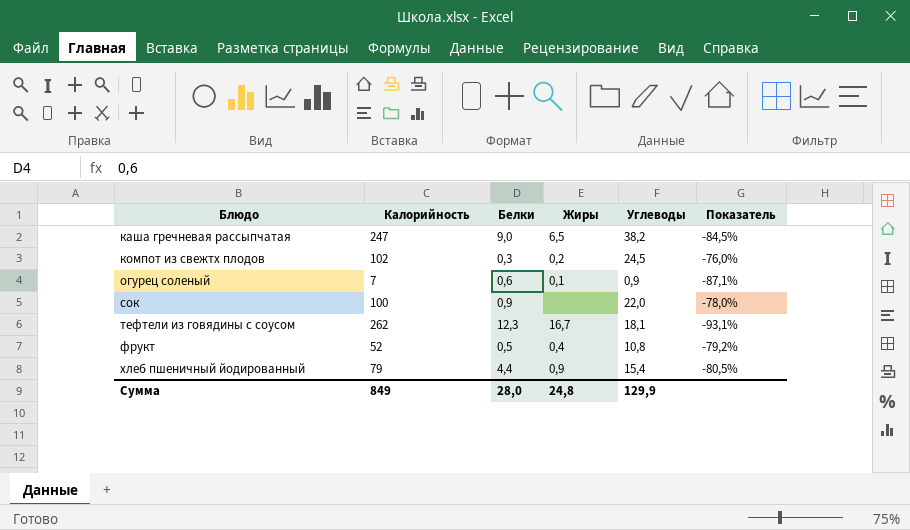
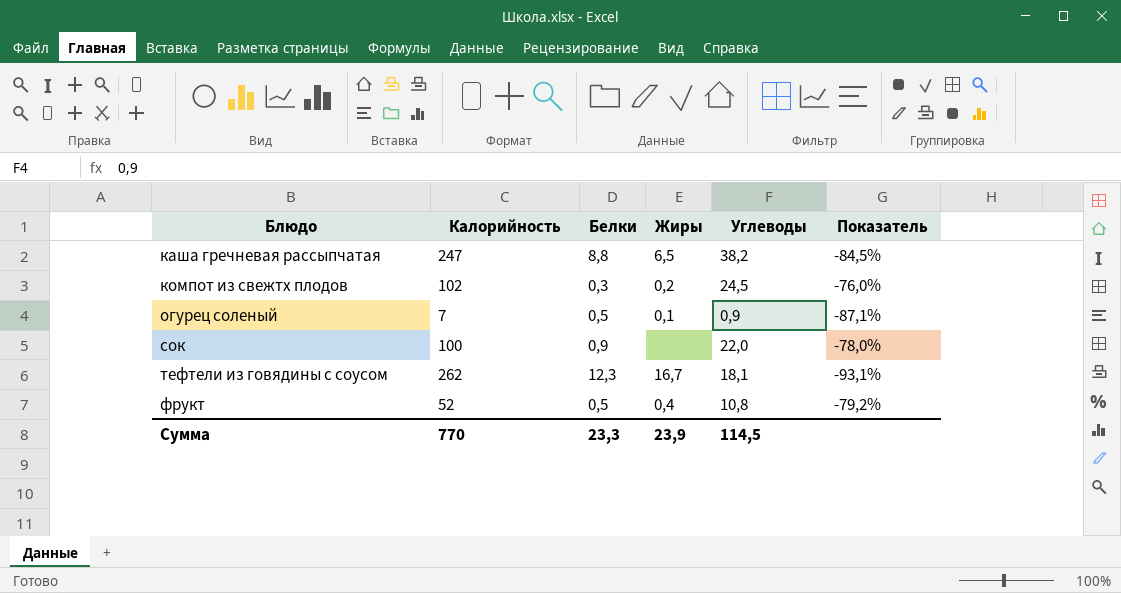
row хлеб пшеничный йодированный: 79 | 4,4 | 0,9 | 15,4 | -80,5% -> none
каша гречневая рассыпчатая | Белки: 9,0 -> 8,8
огурец соленый | Белки: 0,6 -> 0,5
Сумма | Калорийность: 849 -> 770
Сумма | Белки: 28,0 -> 23,3
Сумма | Жиры: 24,8 -> 23,9
Сумма | Углеводы: 129,9 -> 114,5

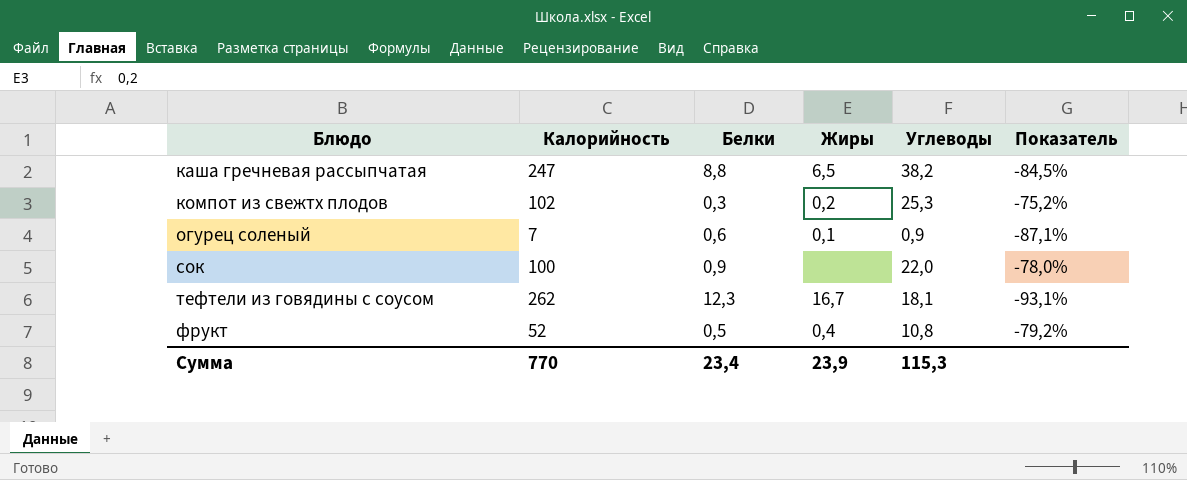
компот из свежтх плодов | Углеводы: 24,5 -> 25,3
компот из свежтх плодов | Показатель: -76,0% -> -75,2%
огурец соленый | Белки: 0,5 -> 0,6
Сумма | Белки: 23,3 -> 23,4
Сумма | Углеводы: 114,5 -> 115,3

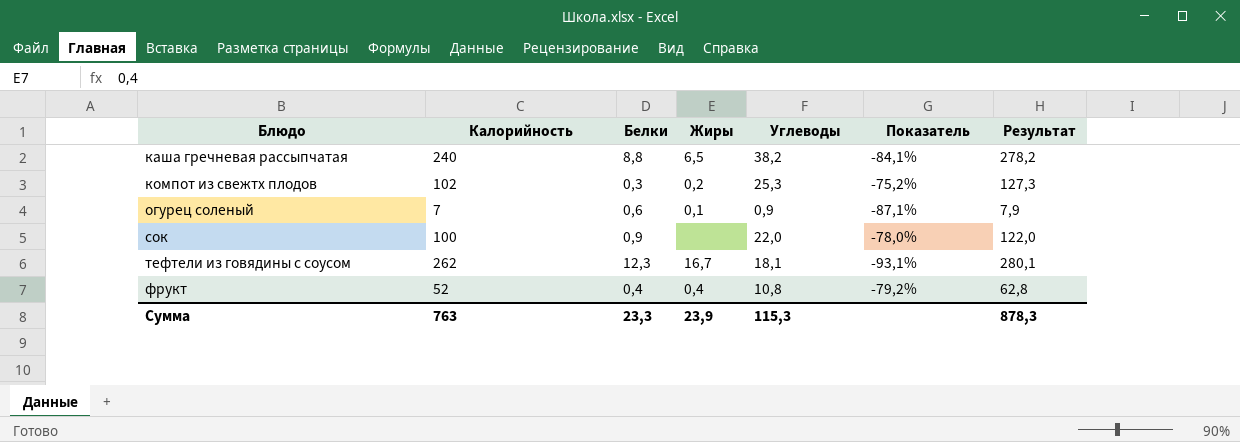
column Результат | formula: none -> [Калорийность] + [Углеводы]
каша гречневая рассыпчатая | Калорийность: 247 -> 240
каша гречневая рассыпчатая | Показатель: -84,5% -> -84,1%
фрукт | Белки: 0,5 -> 0,4
Сумма | Калорийность: 770 -> 763
Сумма | Белки: 23,4 -> 23,3

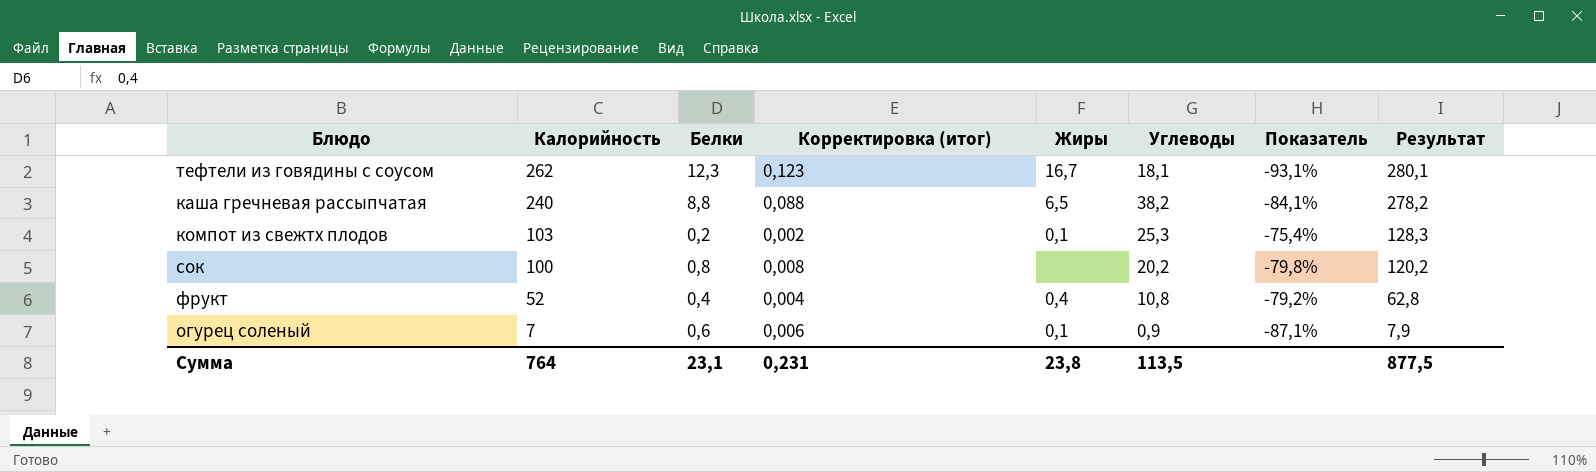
row order: Блюдо ascending -> Калорийность descending
column Корректировка (итог) | formula: none -> [Белки] * 0,01
компот из свежтх плодов | Калорийность: 102 -> 103
компот из свежтх плодов | Белки: 0,3 -> 0,2
компот из свежтх плодов | Жиры: 0,2 -> 0,1
компот из свежтх плодов | Показатель: -75,2% -> -75,4%
компот из свежтх плодов | Результат: 127,3 -> 128,3
сок | Белки: 0,9 -> 0,8
сок | Углеводы: 22,0 -> 20,2
сок | Показатель: -78,0% -> -79,8%
сок | Результат: 122,0 -> 120,2
Сумма | Калорийность: 763 -> 764
Сумма | Белки: 23,3 -> 23,1
Сумма | Жиры: 23,9 -> 23,8
Сумма | Углеводы: 115,3 -> 113,5
Сумма | Результат: 878,3 -> 877,5

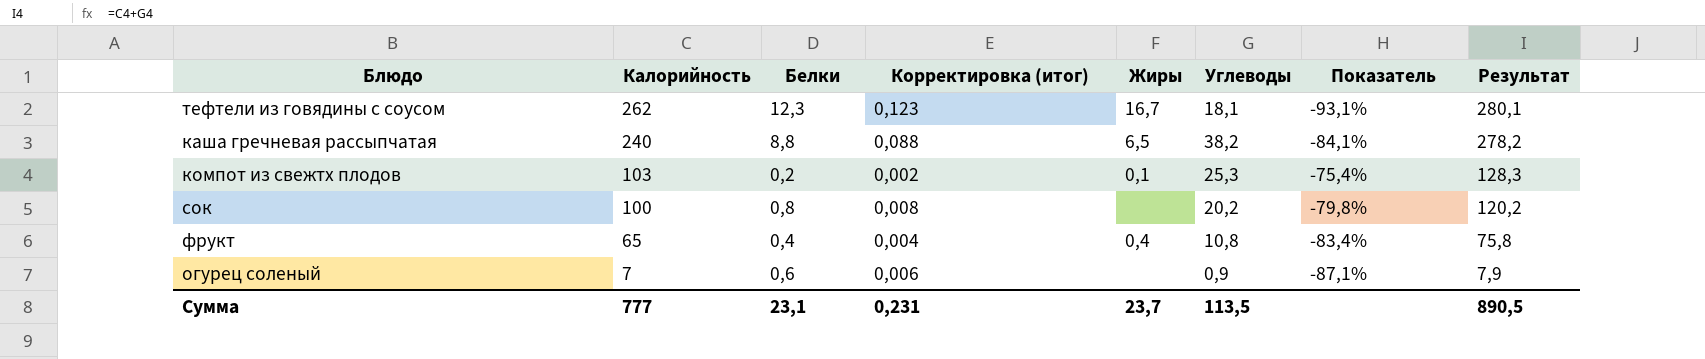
фрукт | Калорийность: 52 -> 65
фрукт | Показатель: -79,2% -> -83,4%
фрукт | Результат: 62,8 -> 75,8
огурец соленый | Жиры: 0,1 -> none
Сумма | Калорийность: 764 -> 777
Сумма | Жиры: 23,8 -> 23,7
Сумма | Результат: 877,5 -> 890,5

